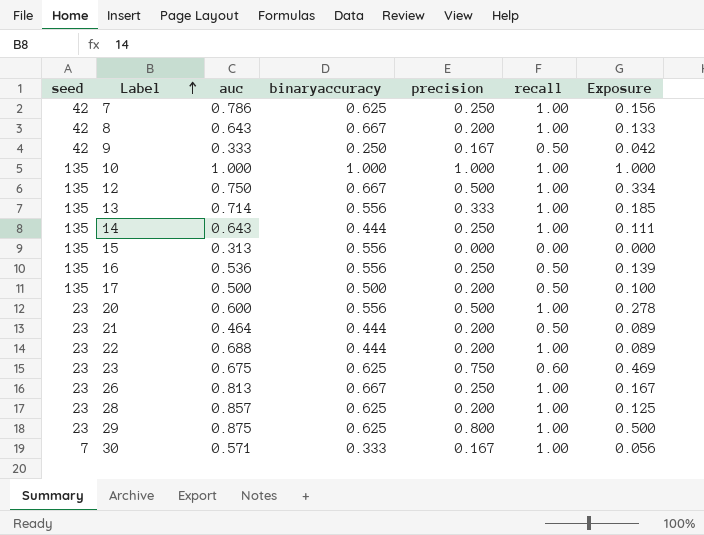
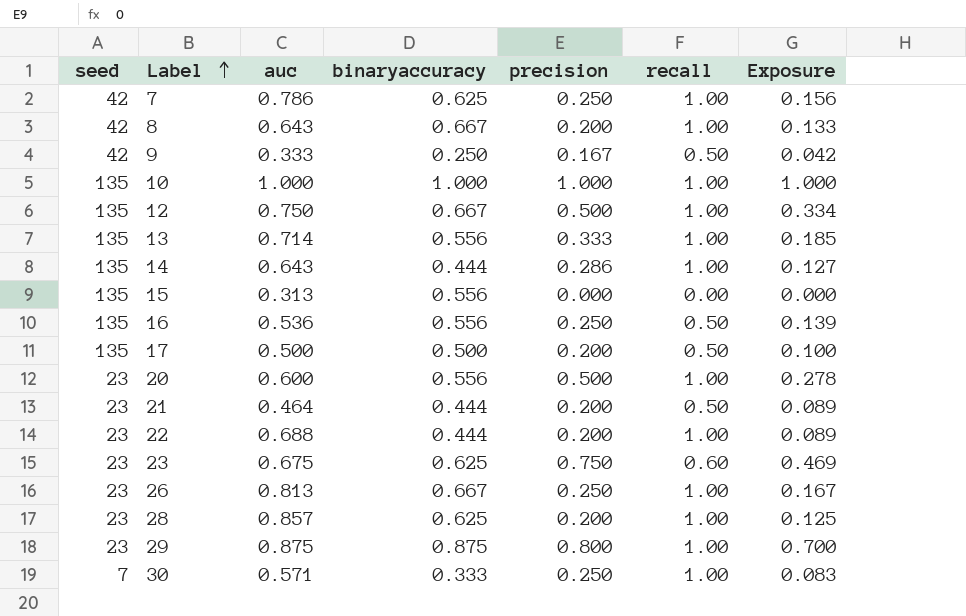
14 | precision: 0.250 -> 0.286
14 | Exposure: 0.111 -> 0.127
29 | binaryaccuracy: 0.625 -> 0.875
29 | Exposure: 0.500 -> 0.700
30 | precision: 0.167 -> 0.250
30 | Exposure: 0.056 -> 0.083

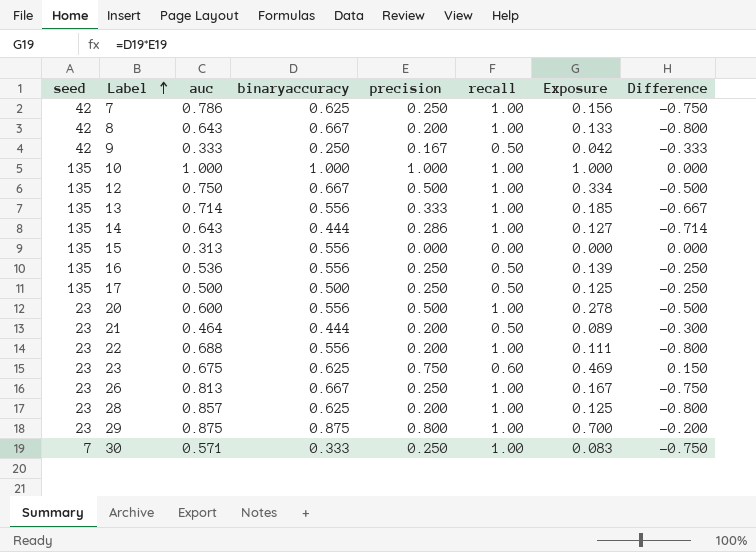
column Difference | formula: none -> [precision] - [recall]
17 | precision: 0.200 -> 0.250
17 | Exposure: 0.100 -> 0.125
22 | binaryaccuracy: 0.444 -> 0.556
22 | Exposure: 0.089 -> 0.111

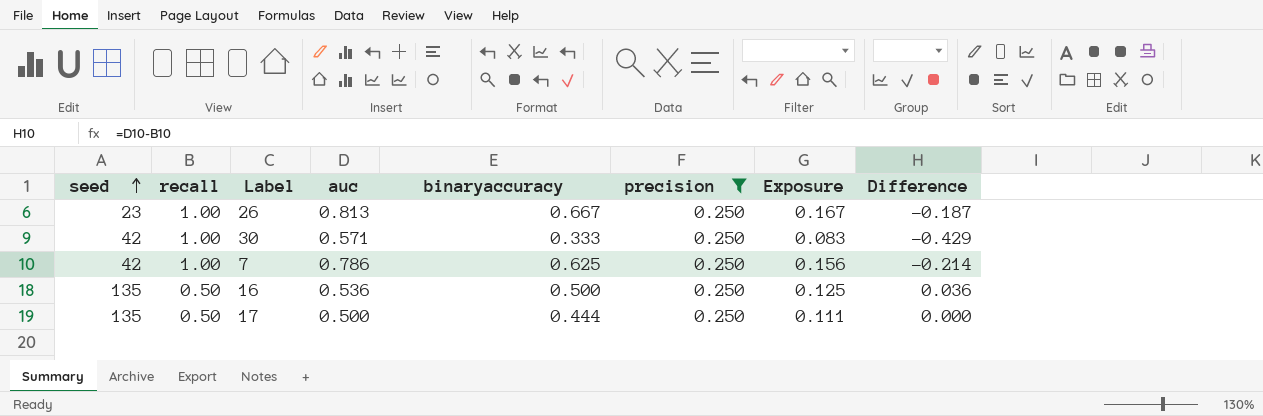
filter: none -> precision = 0.250
row order: Label ascending -> seed ascending
column recall | position: 6 -> 2
column Difference | formula: [precision] - [recall] -> [auc] - [recall]
30 | seed: 7 -> 42
16 | binaryaccuracy: 0.556 -> 0.500
16 | Exposure: 0.139 -> 0.125
17 | binaryaccuracy: 0.500 -> 0.444
17 | Exposure: 0.125 -> 0.111

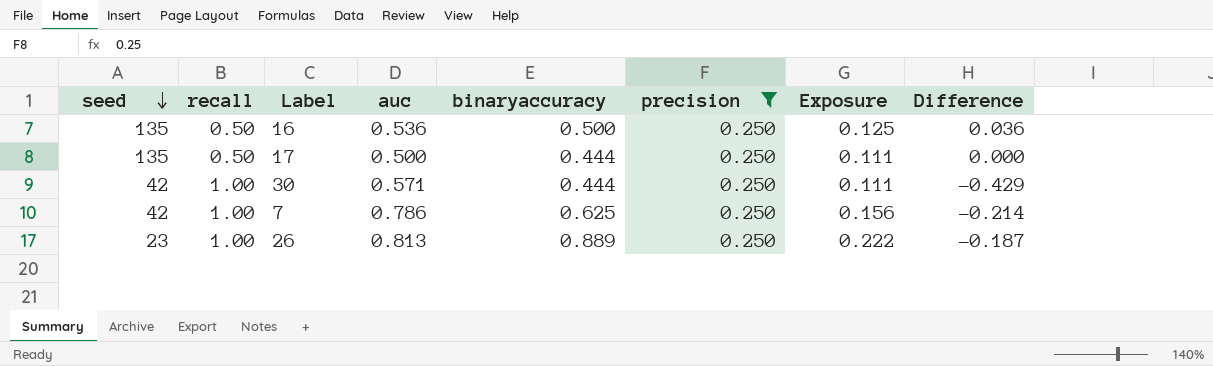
row order: seed ascending -> seed descending
30 | binaryaccuracy: 0.333 -> 0.444
30 | Exposure: 0.083 -> 0.111
26 | binaryaccuracy: 0.667 -> 0.889
26 | Exposure: 0.167 -> 0.222

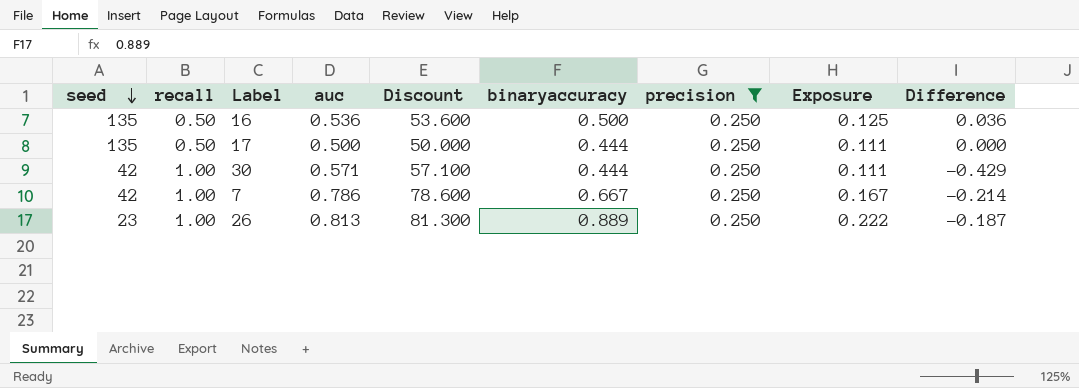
column Discount | formula: none -> [auc] * 100
7 | binaryaccuracy: 0.625 -> 0.667
7 | Exposure: 0.156 -> 0.167

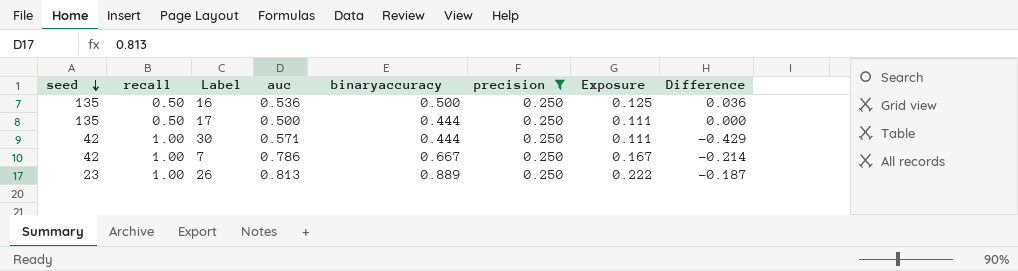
column Discount | formula: [auc] * 100 -> none

